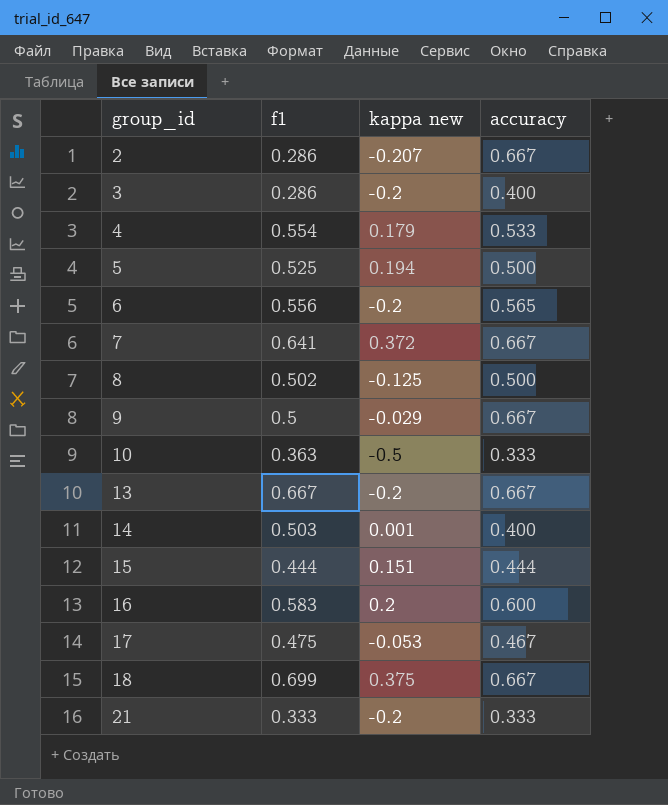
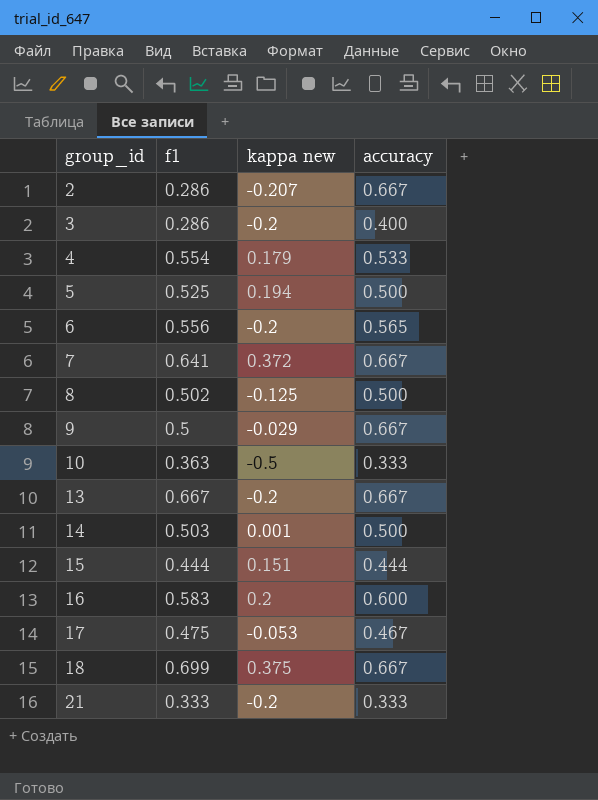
14 | accuracy: 0.400 -> 0.500

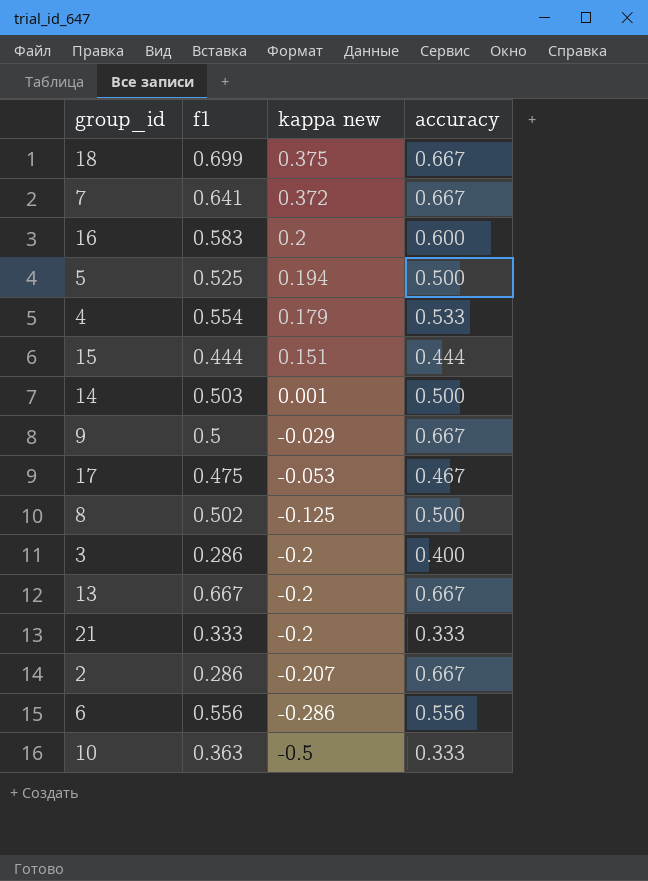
row order: group_id ascending -> kappa new descending
6 | kappa new: -0.2 -> -0.286
6 | accuracy: 0.565 -> 0.556

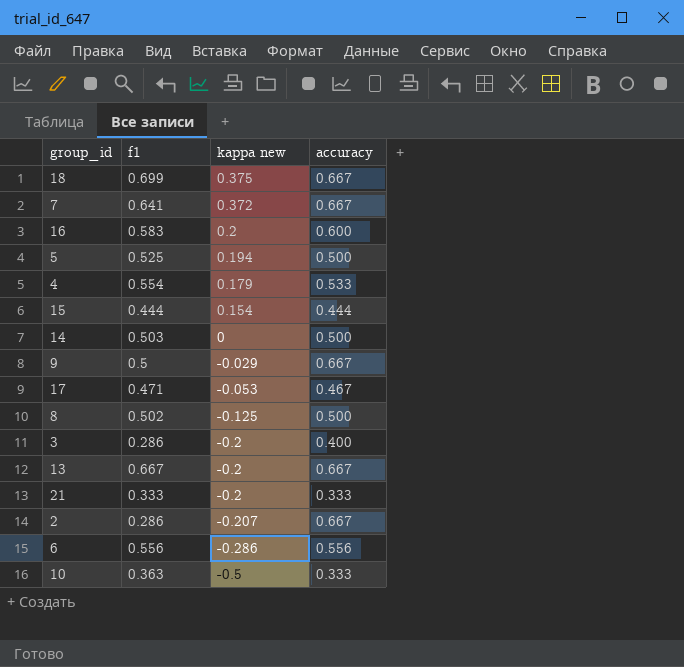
15 | kappa new: 0.151 -> 0.154
14 | kappa new: 0.001 -> 0
17 | f1: 0.475 -> 0.471

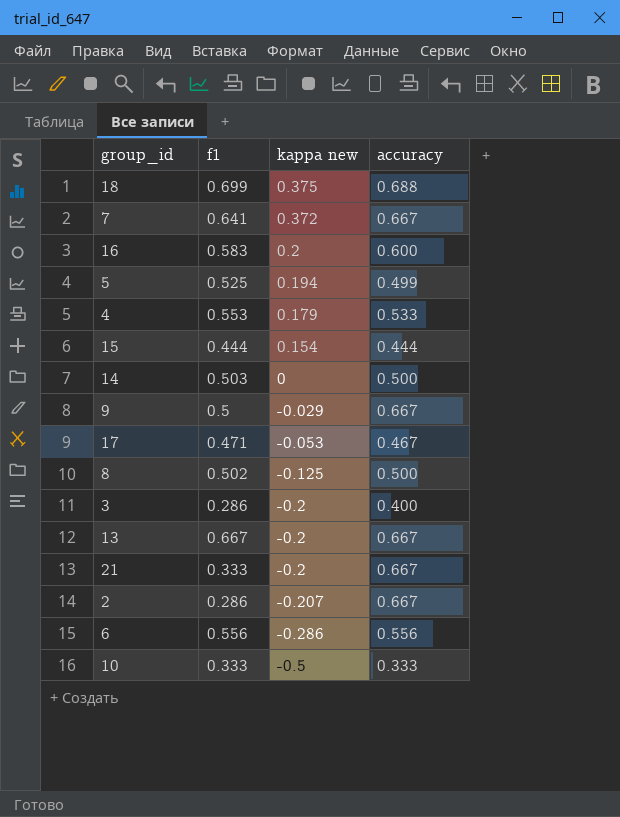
18 | accuracy: 0.667 -> 0.688
5 | accuracy: 0.500 -> 0.499
4 | f1: 0.554 -> 0.553
21 | accuracy: 0.333 -> 0.667
10 | f1: 0.363 -> 0.333

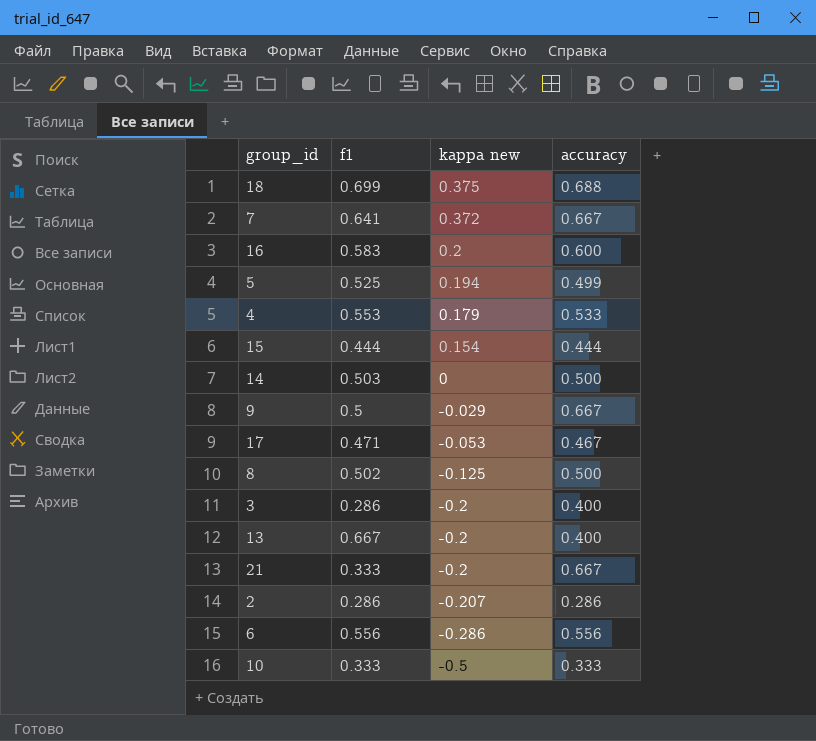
13 | accuracy: 0.667 -> 0.400
2 | accuracy: 0.667 -> 0.286

